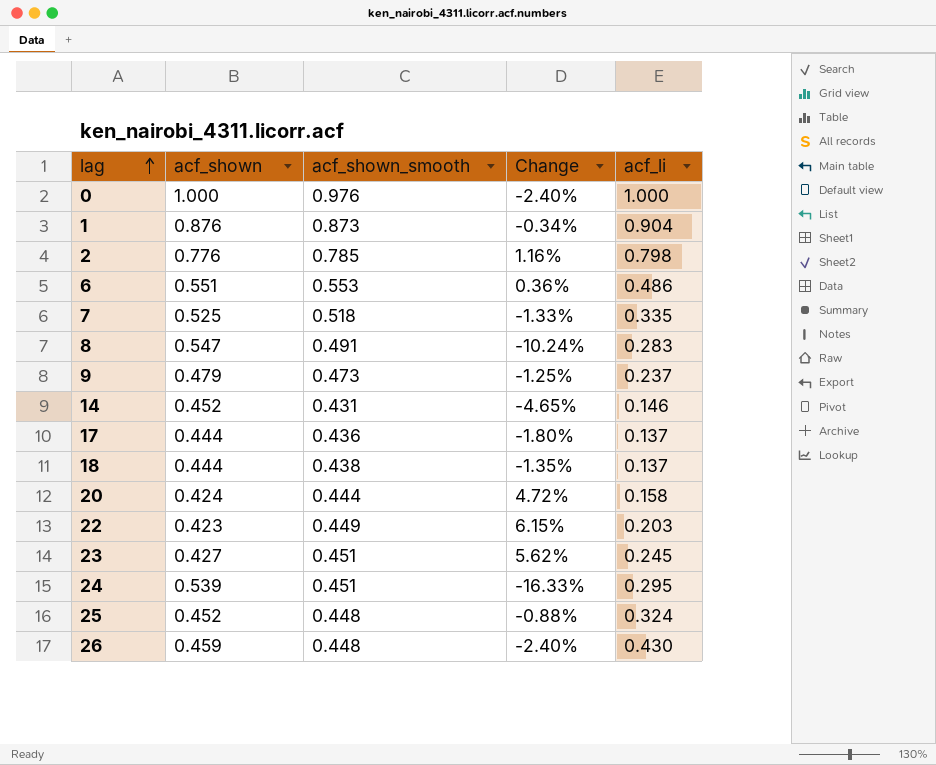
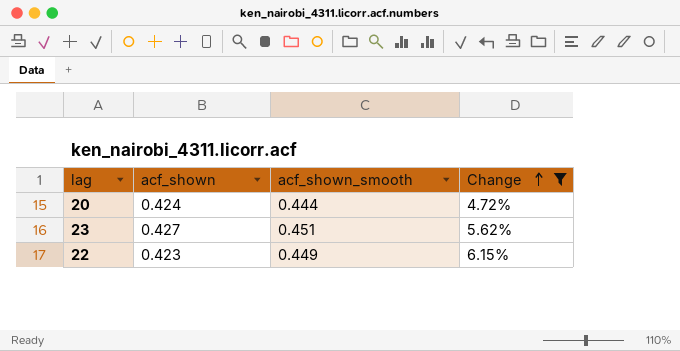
filter: none -> Change >= 4.72%
row order: lag ascending -> Change ascending
column acf_li | position: 5 -> none

